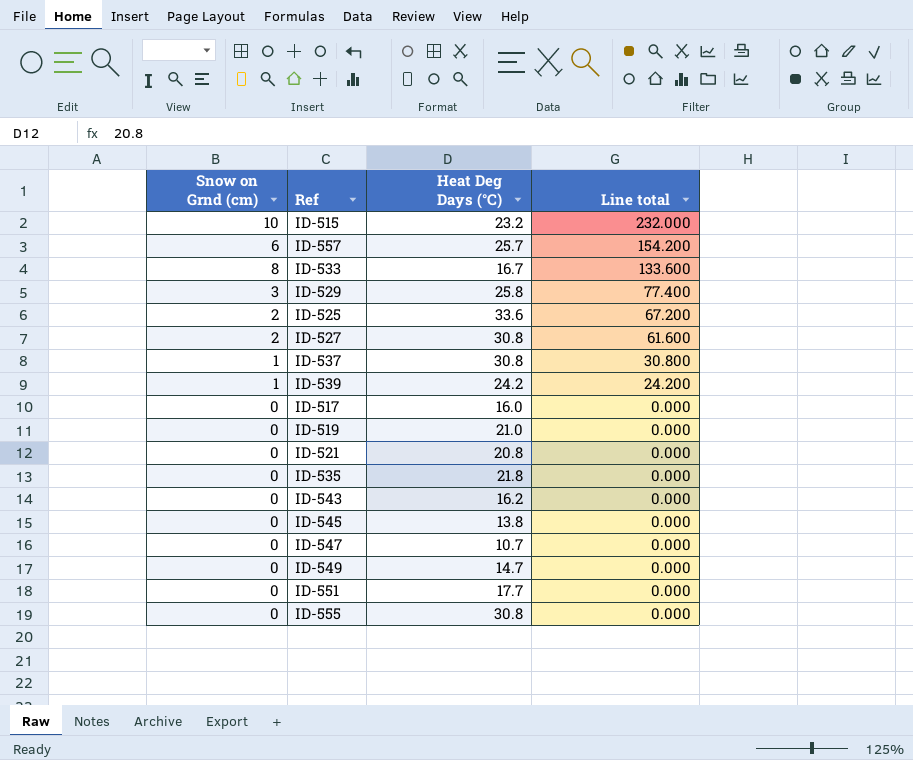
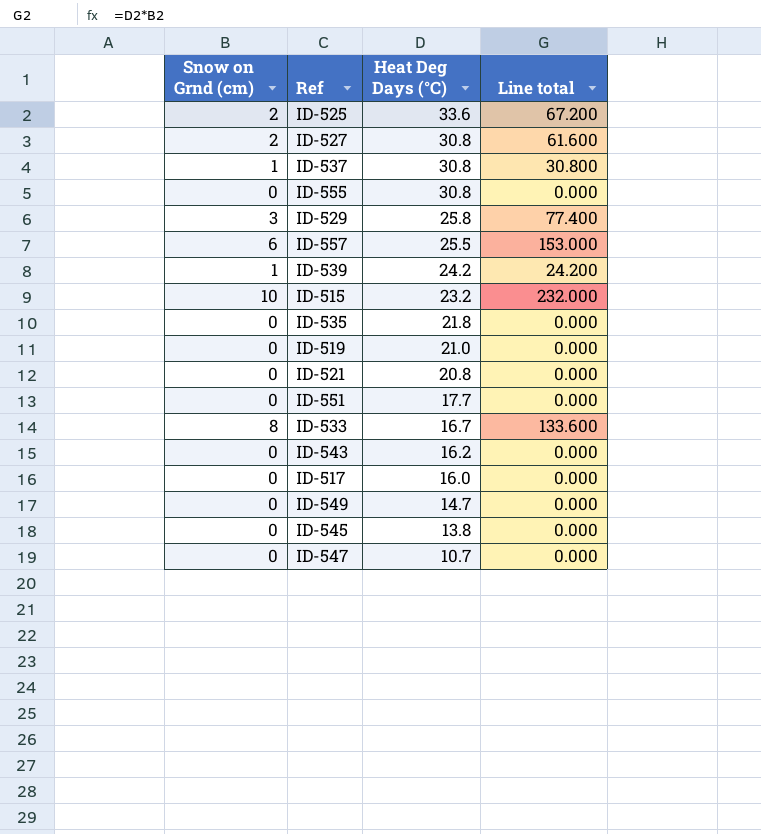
row order: Line total descending -> Heat Deg Days (°C) descending
ID-557 | Heat Deg Days (°C): 25.7 -> 25.5
ID-557 | Line total: 154.200 -> 153.000

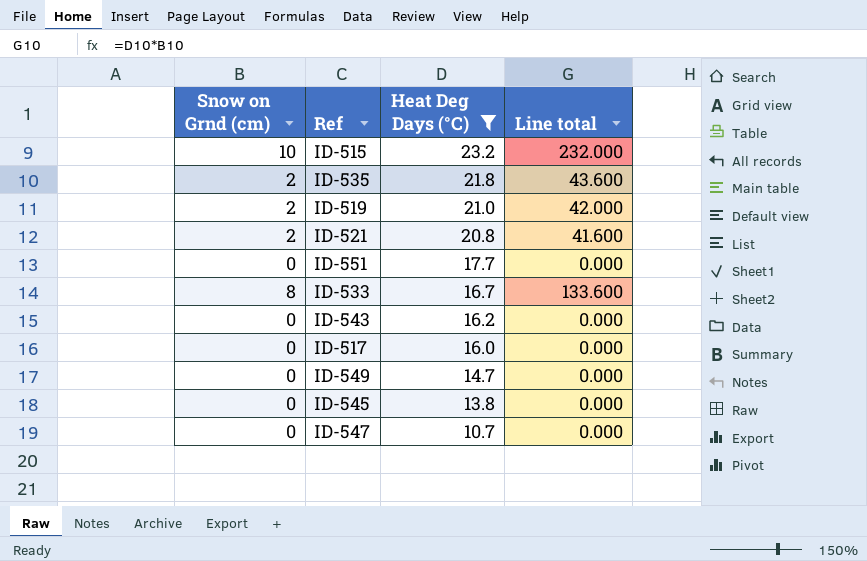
filter: none -> Heat Deg Days (°C) <= 23.2
ID-535 | Snow on Grnd (cm): 0 -> 2
ID-535 | Line total: 0.000 -> 43.600
ID-519 | Snow on Grnd (cm): 0 -> 2
ID-519 | Line total: 0.000 -> 42.000
ID-521 | Snow on Grnd (cm): 0 -> 2
ID-521 | Line total: 0.000 -> 41.600

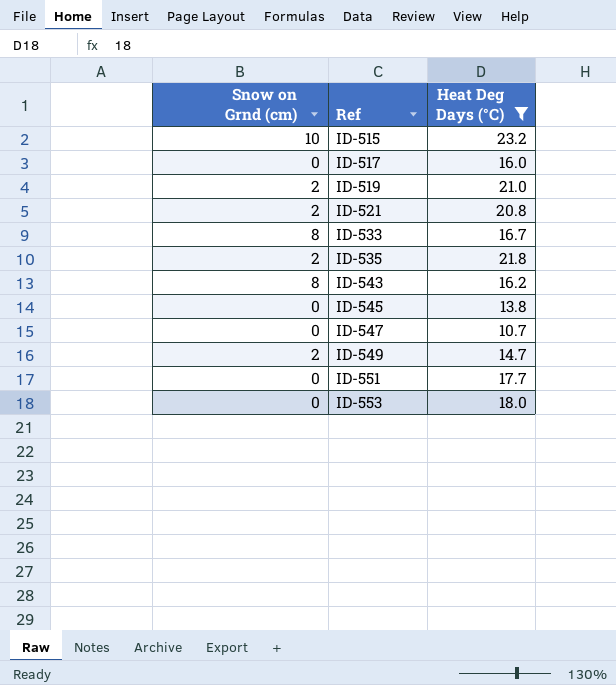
row order: Heat Deg Days (°C) descending -> Ref ascending
column Line total | formula: [Snow on Grnd (cm)] * [Heat Deg Days (°C)] -> none
ID-543 | Snow on Grnd (cm): 0 -> 8
ID-549 | Snow on Grnd (cm): 0 -> 2
row ID-553: none -> 0 | 18.0

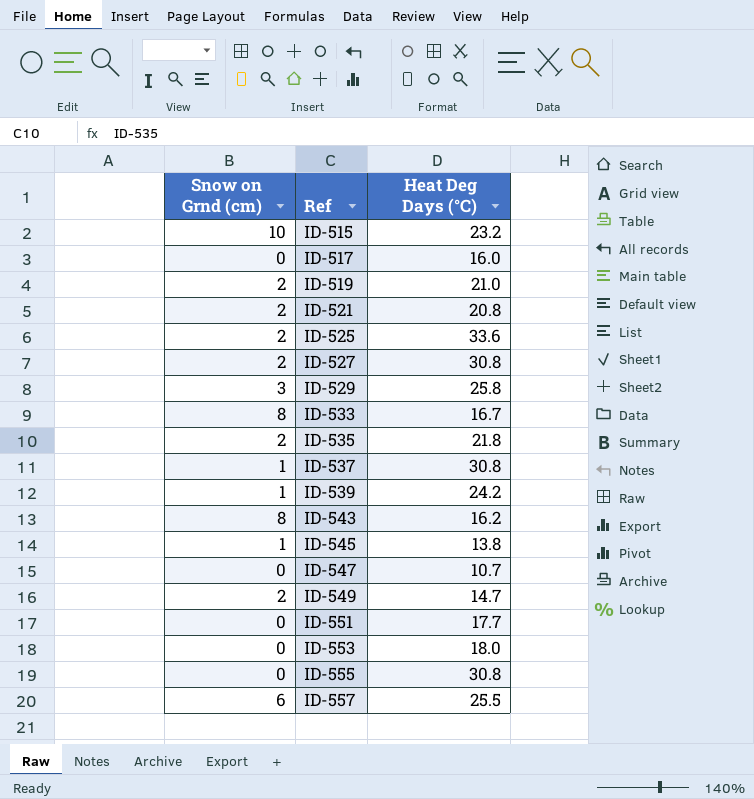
filter: Heat Deg Days (°C) <= 23.2 -> none
ID-545 | Snow on Grnd (cm): 0 -> 1

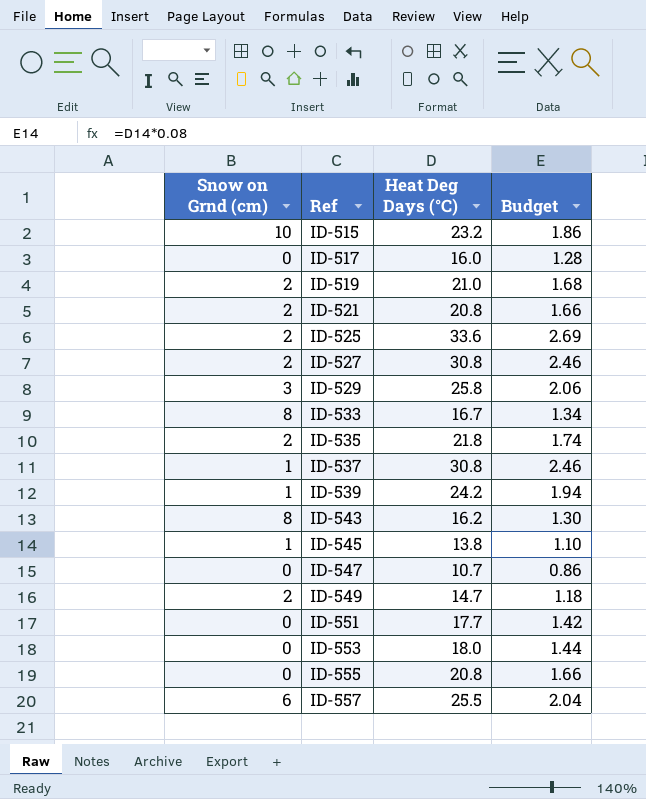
column Budget | formula: none -> [Heat Deg Days (°C)] * 0.08
ID-555 | Heat Deg Days (°C): 30.8 -> 20.8

